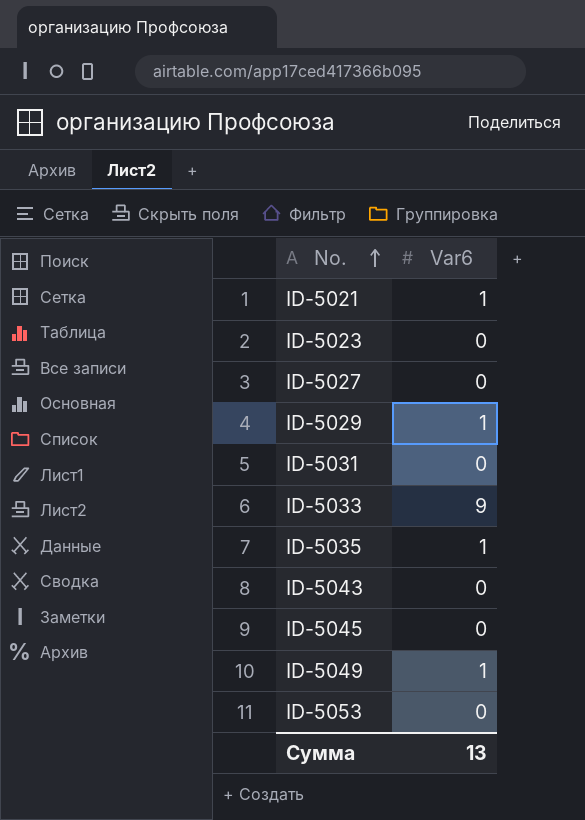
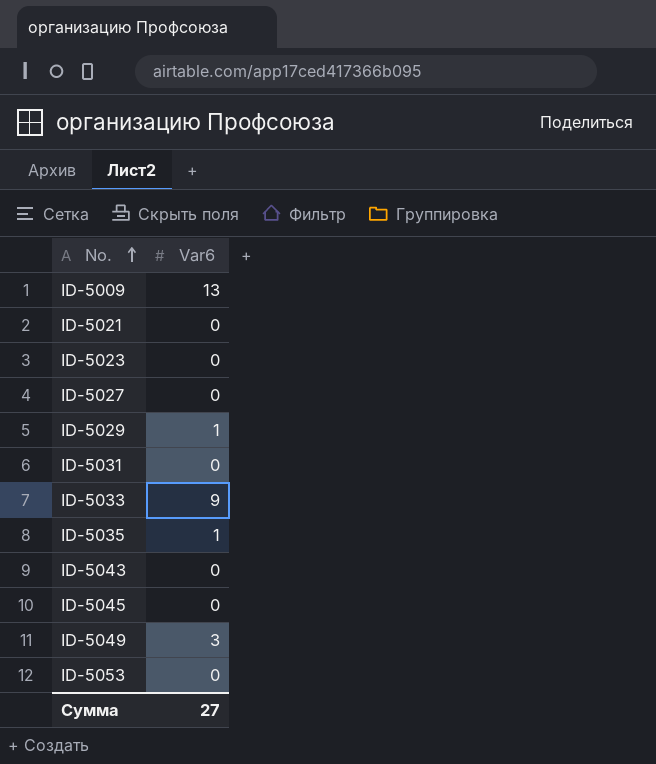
row ID-5009: none -> 13
ID-5021 | Var6: 1 -> 0
ID-5049 | Var6: 1 -> 3
Сумма | Var6: 13 -> 27

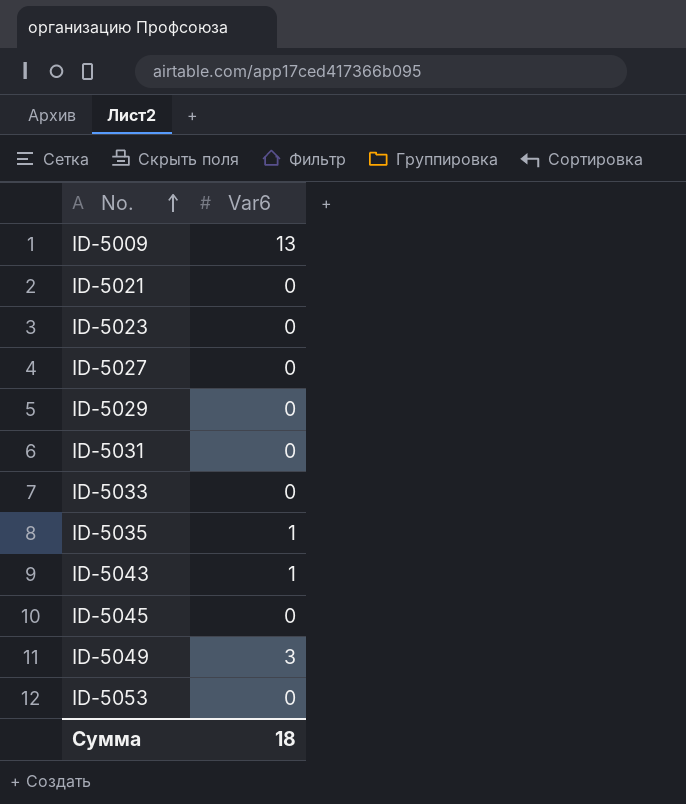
ID-5029 | Var6: 1 -> 0
ID-5033 | Var6: 9 -> 0
ID-5043 | Var6: 0 -> 1
Сумма | Var6: 27 -> 18

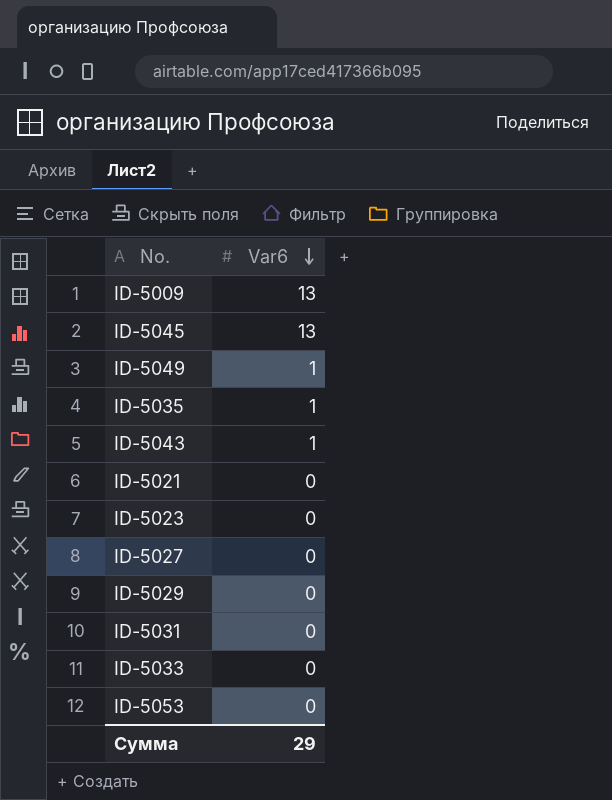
row order: No. ascending -> Var6 descending
ID-5045 | Var6: 0 -> 13
ID-5049 | Var6: 3 -> 1
Сумма | Var6: 18 -> 29

